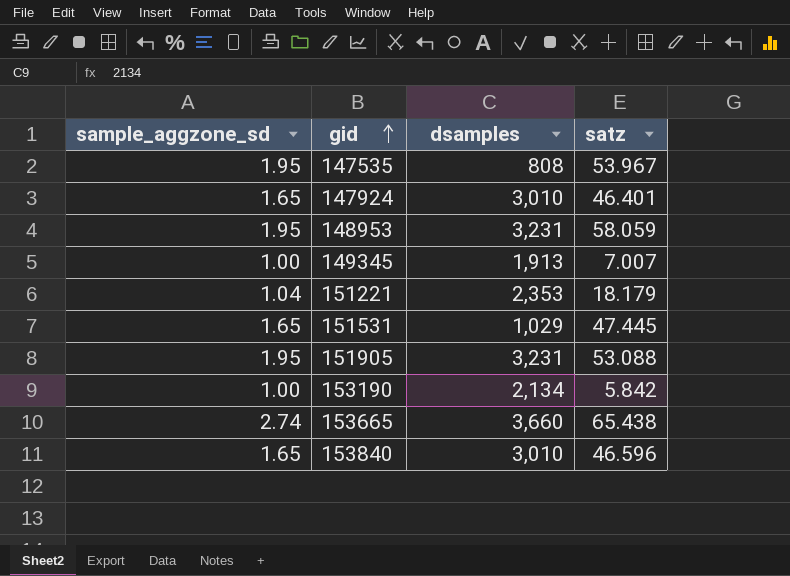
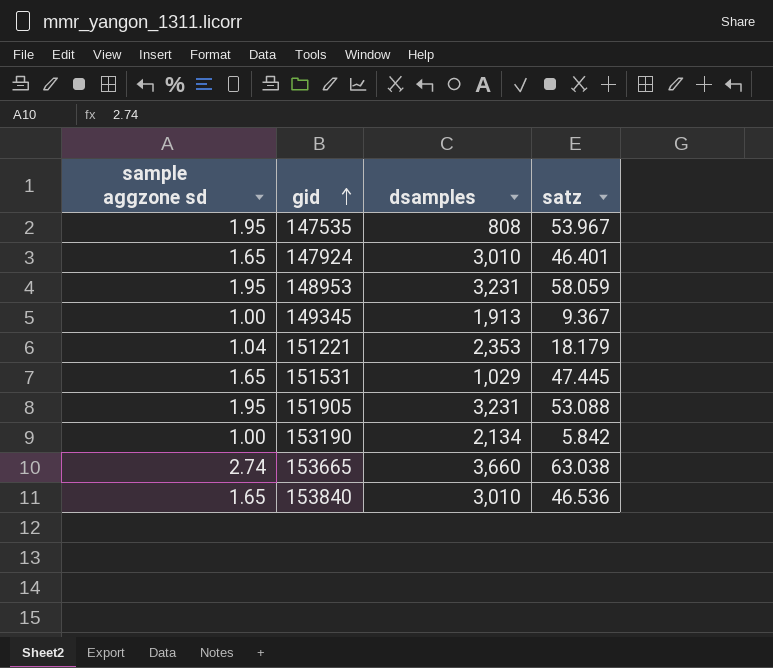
column name: sample_aggzone_sd -> sample aggzone sd
149345 | satz: 7.007 -> 9.367
153665 | satz: 65.438 -> 63.038
153840 | satz: 46.596 -> 46.536

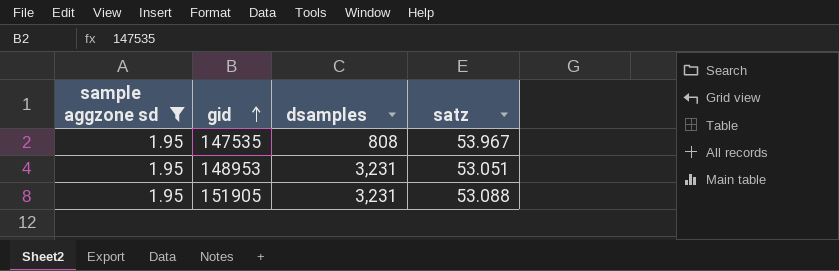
filter: none -> sample aggzone sd = 1.95
148953 | satz: 58.059 -> 53.051

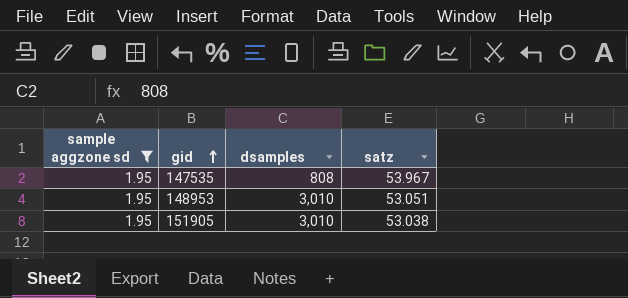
148953 | dsamples: 3,231 -> 3,010
151905 | dsamples: 3,231 -> 3,010
151905 | satz: 53.088 -> 53.038

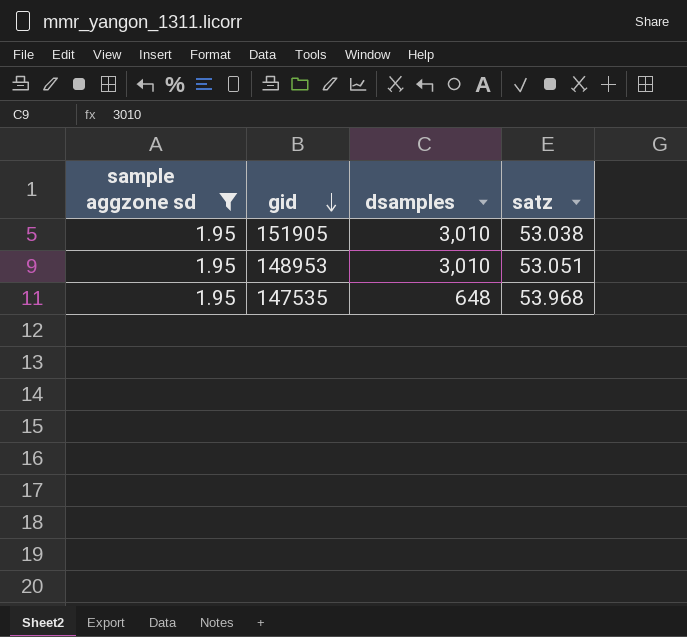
row order: gid ascending -> gid descending
147535 | dsamples: 808 -> 648
147535 | satz: 53.967 -> 53.968

